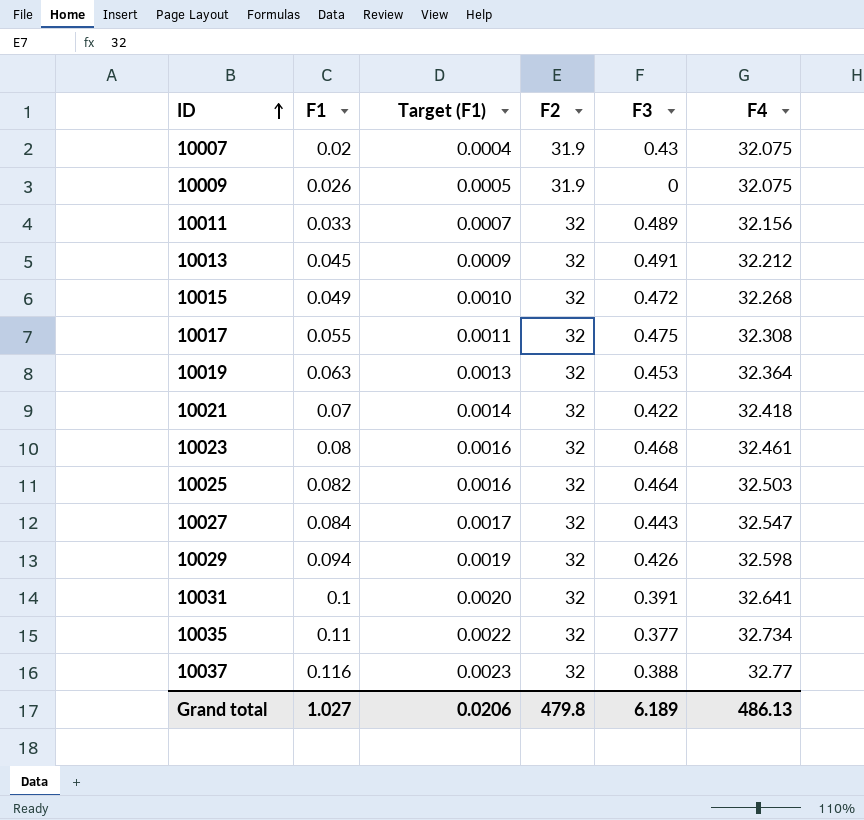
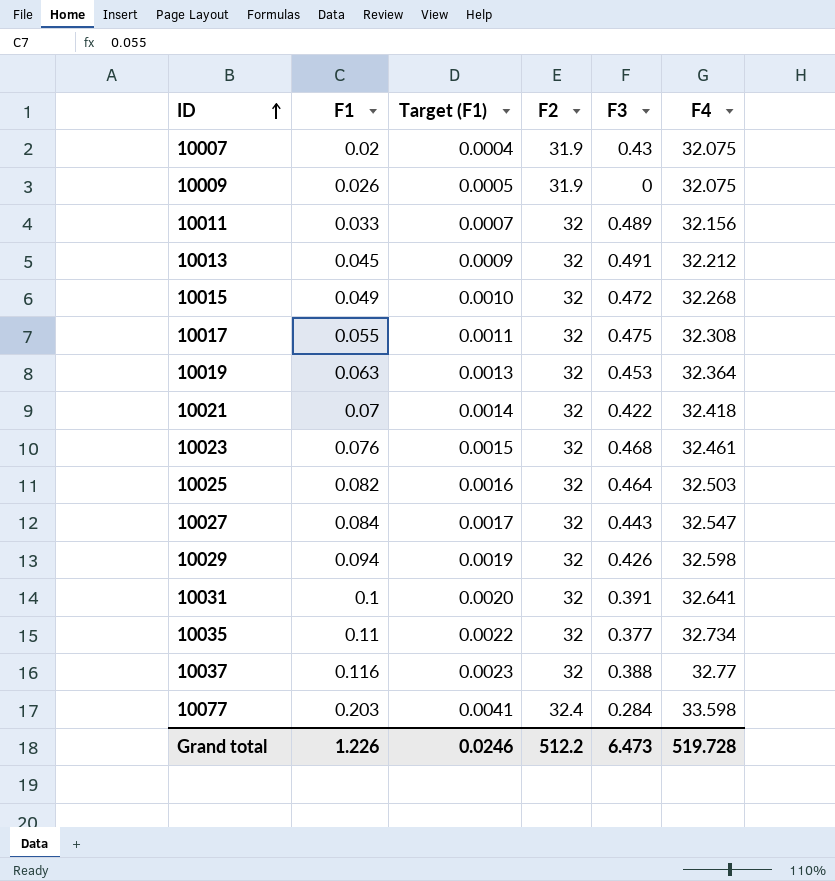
10023 | F1: 0.08 -> 0.076
10023 | Target (F1): 0.0016 -> 0.0015
row 10077: none -> 0.203 | 0.0041 | 32.4 | 0.284 | 33.598
Grand total | F1: 1.027 -> 1.226
Grand total | Target (F1): 0.0206 -> 0.0246
Grand total | F2: 479.8 -> 512.2
Grand total | F3: 6.189 -> 6.473
Grand total | F4: 486.13 -> 519.728

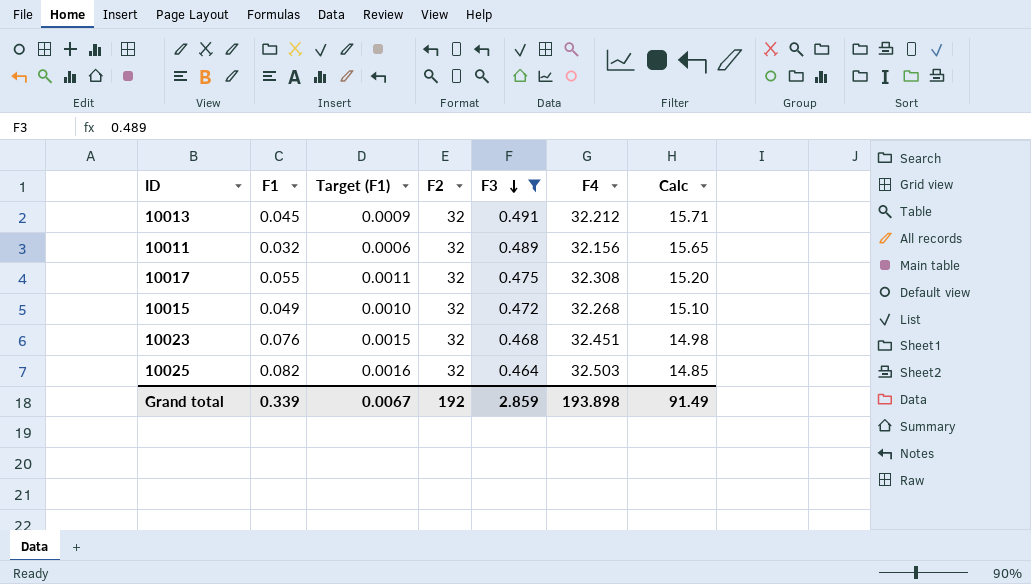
filter: none -> F3 >= 0.464
row order: ID ascending -> F3 descending
column Calc | formula: none -> [F2] * [F3]
10011 | F1: 0.033 -> 0.032
10011 | Target (F1): 0.0007 -> 0.0006
10023 | F4: 32.461 -> 32.451
Grand total | F1: 1.226 -> 0.339
Grand total | Target (F1): 0.0246 -> 0.0067
Grand total | F2: 512.2 -> 192
Grand total | F3: 6.473 -> 2.859
Grand total | F4: 519.728 -> 193.898

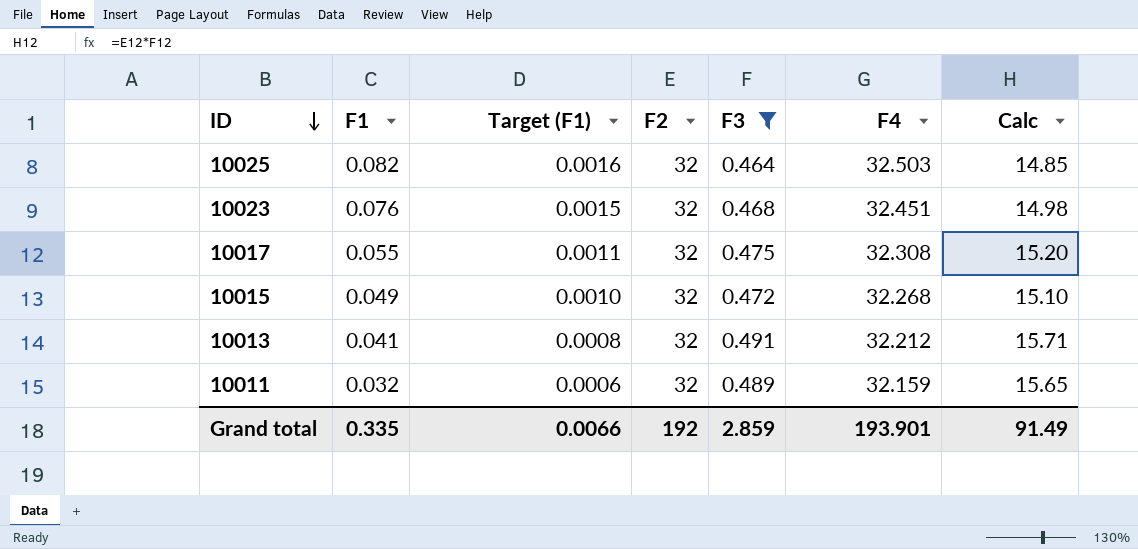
row order: F3 descending -> ID descending
10013 | F1: 0.045 -> 0.041
10013 | Target (F1): 0.0009 -> 0.0008
10011 | F4: 32.156 -> 32.159
Grand total | F1: 0.339 -> 0.335
Grand total | Target (F1): 0.0067 -> 0.0066
Grand total | F4: 193.898 -> 193.901

